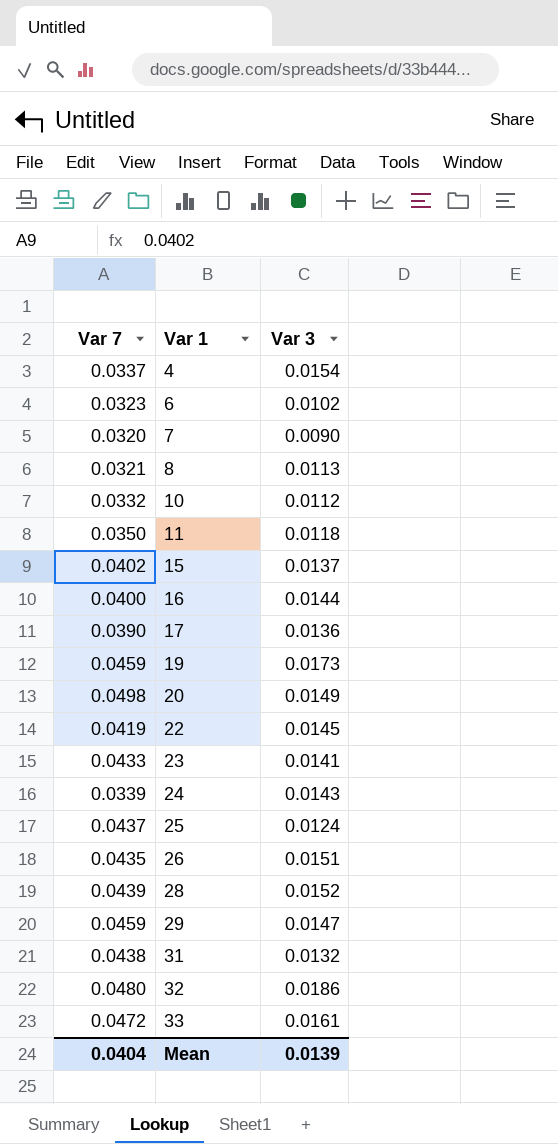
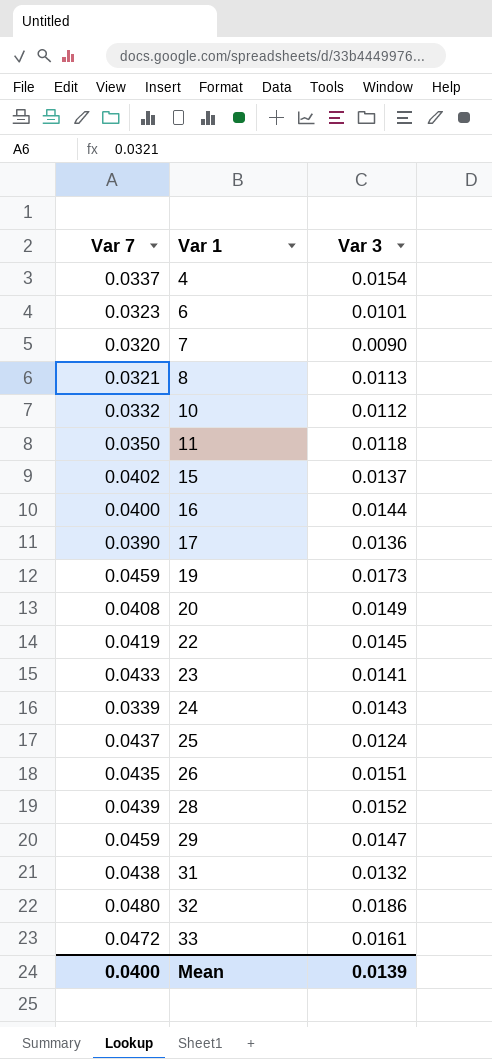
6 | Var 3: 0.0102 -> 0.0101
20 | Var 7: 0.0498 -> 0.0408
Mean | Var 7: 0.0404 -> 0.0400

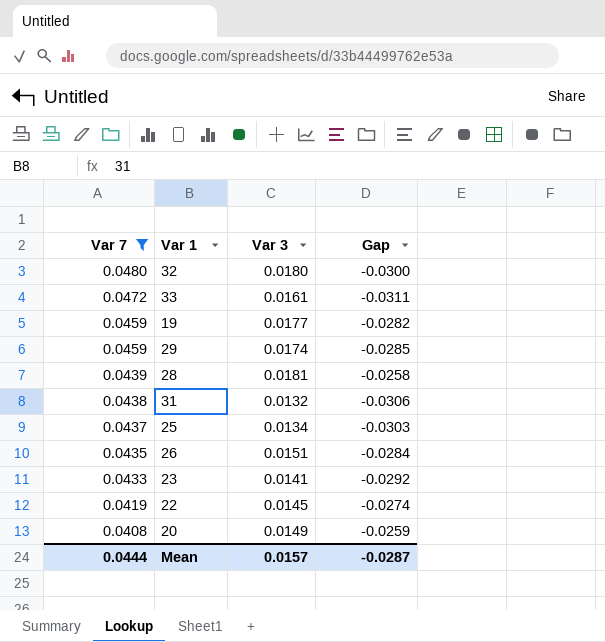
filter: none -> Var 7 >= 0.0408
row order: Var 1 ascending -> Var 7 descending
column Gap | formula: none -> [Var 3] - [Var 7]
32 | Var 3: 0.0186 -> 0.0180
19 | Var 3: 0.0173 -> 0.0177
29 | Var 3: 0.0147 -> 0.0174
28 | Var 3: 0.0152 -> 0.0181
25 | Var 3: 0.0124 -> 0.0134
Mean | Var 7: 0.0400 -> 0.0444
Mean | Var 3: 0.0139 -> 0.0157

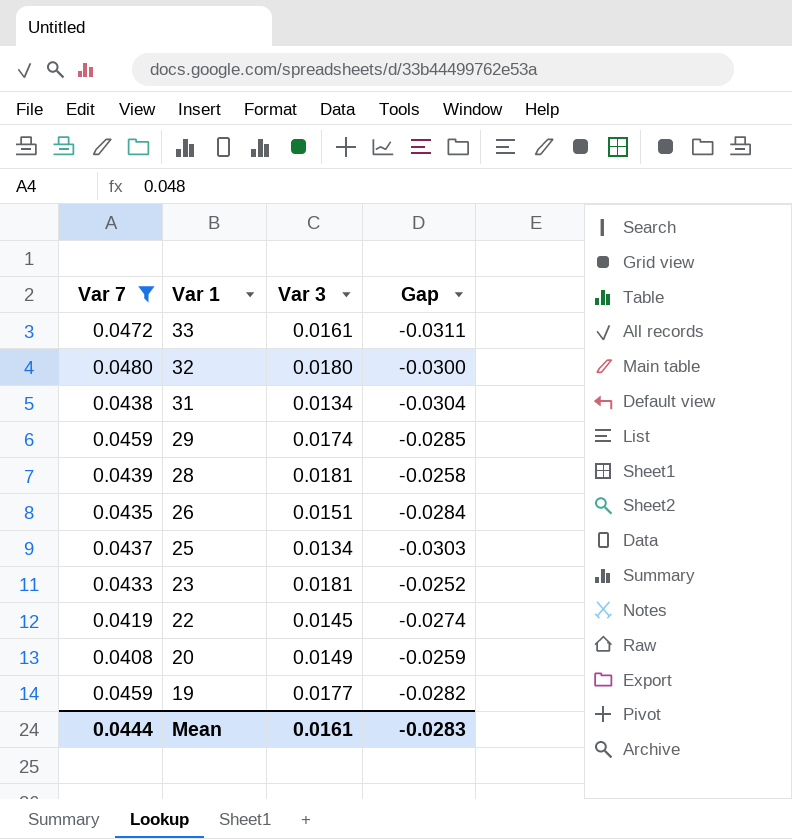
row order: Var 7 descending -> Var 1 descending
31 | Var 3: 0.0132 -> 0.0134
31 | Gap: -0.0306 -> -0.0304
23 | Var 3: 0.0141 -> 0.0181
23 | Gap: -0.0292 -> -0.0252
Mean | Var 3: 0.0157 -> 0.0161
Mean | Gap: -0.0287 -> -0.0283

